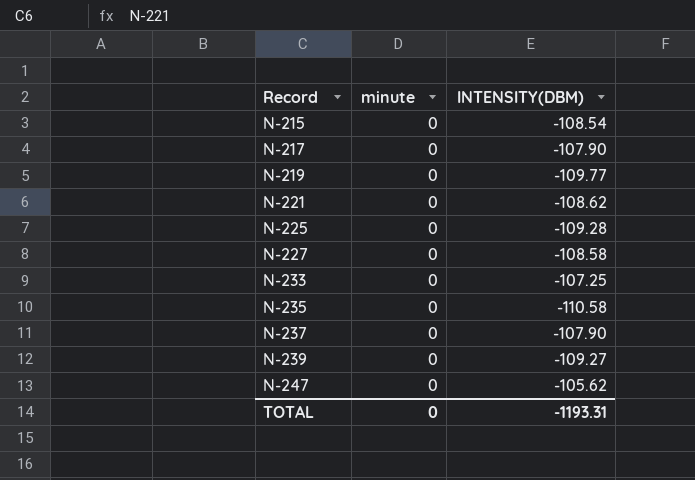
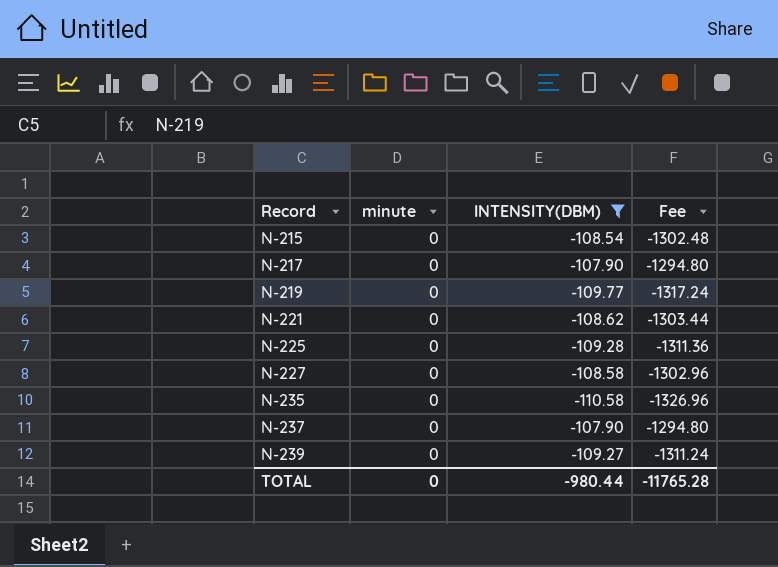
filter: none -> INTENSITY(DBM) <= -107.90
column Fee | formula: none -> [INTENSITY(DBM)] * 12
TOTAL | INTENSITY(DBM): -1193.31 -> -980.44

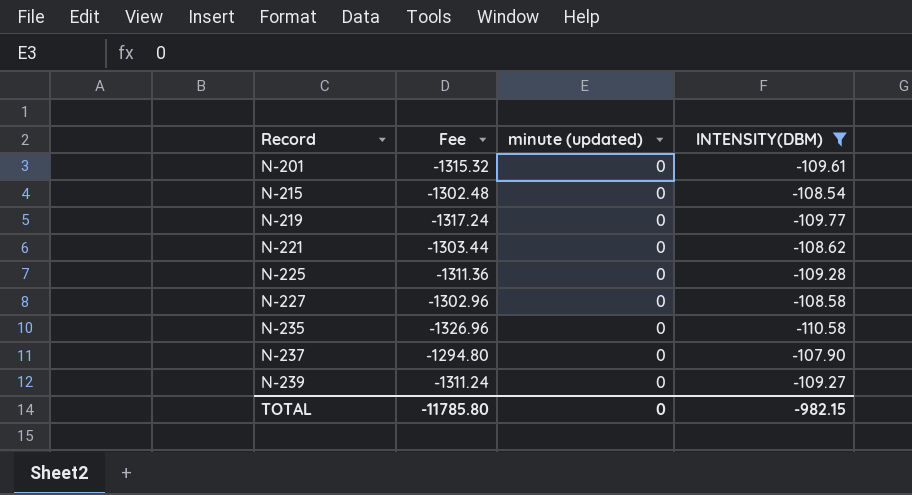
column Fee | position: 4 -> 2
column name: minute -> minute (updated)
row N-217: 0 | -107.90 | -1294.80 -> none
row N-201: none -> -1315.32 | 0 | -109.61
TOTAL | Fee: -11765.28 -> -11785.80
TOTAL | INTENSITY(DBM): -980.44 -> -982.15

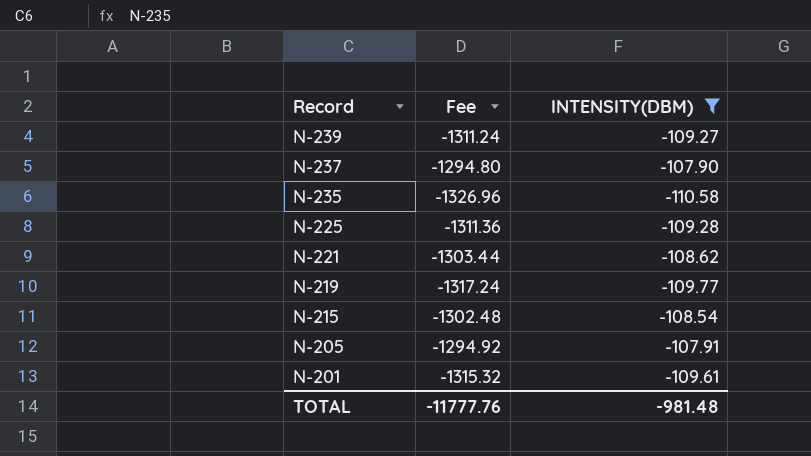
row order: Record ascending -> Record descending
column minute (updated) | position: 3 -> none
row N-227: -1302.96 | 0 | -108.58 -> none
row N-205: none -> -1294.92 | -107.91
TOTAL | Fee: -11785.80 -> -11777.76
TOTAL | INTENSITY(DBM): -982.15 -> -981.48

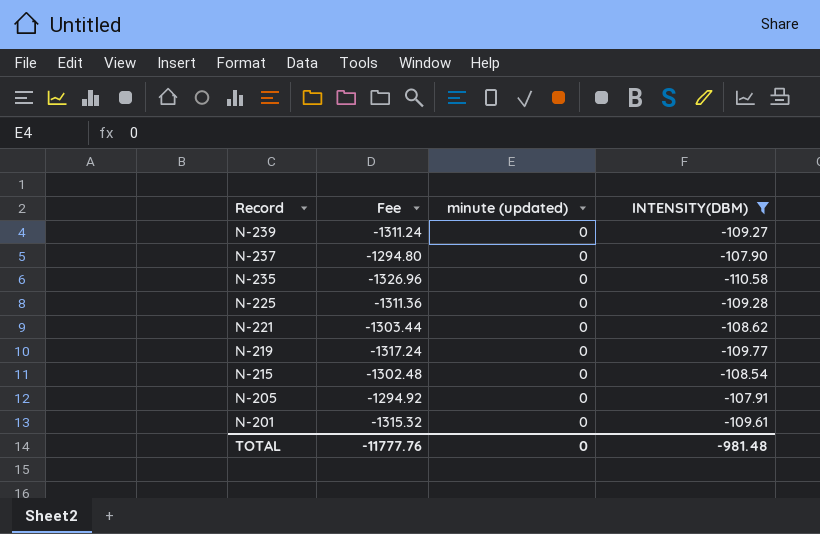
column minute (updated) | position: none -> 3

